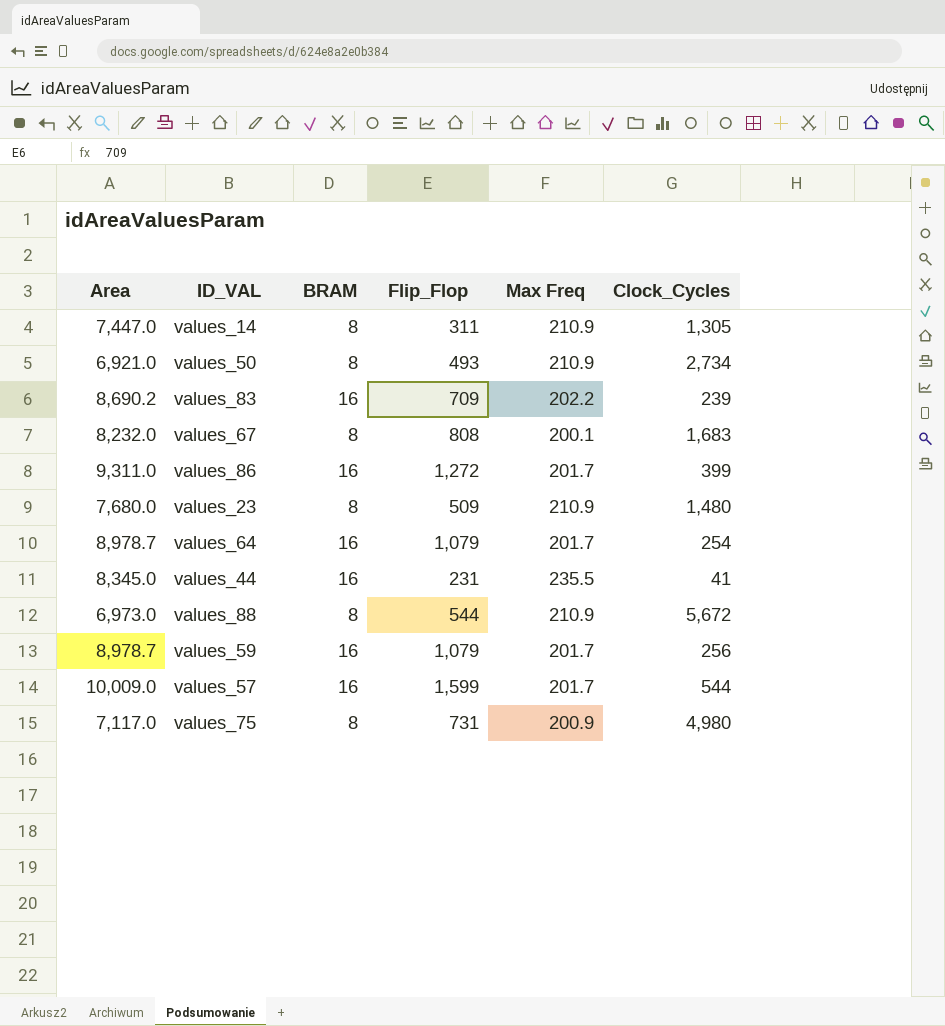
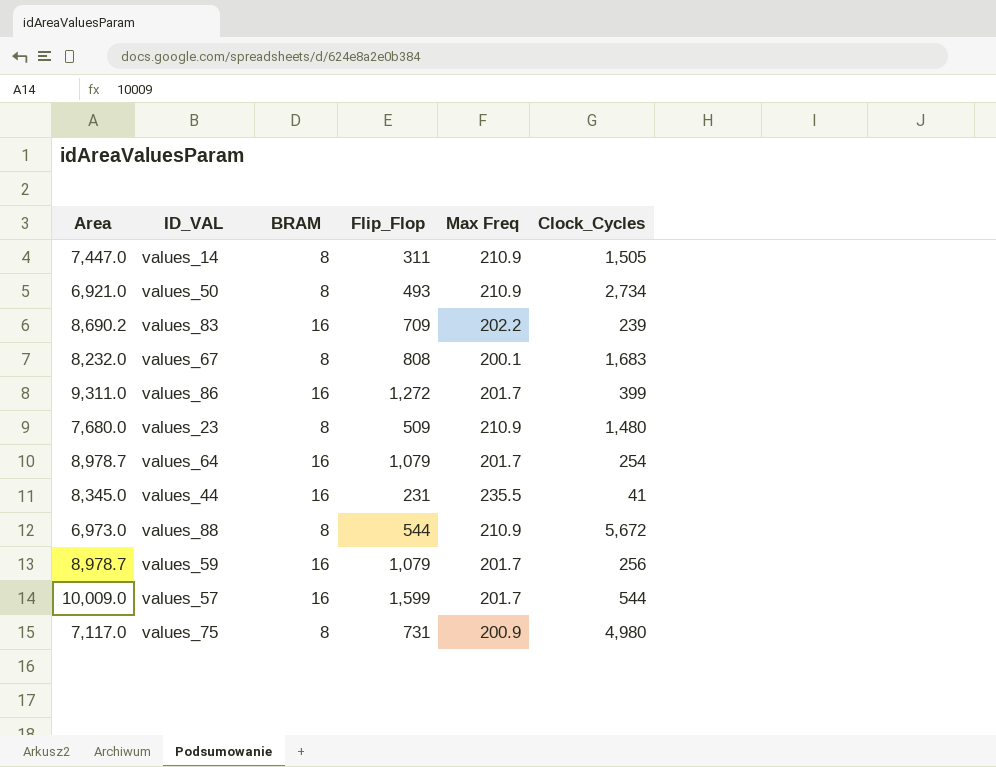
values_14 | Clock_Cycles: 1,305 -> 1,505

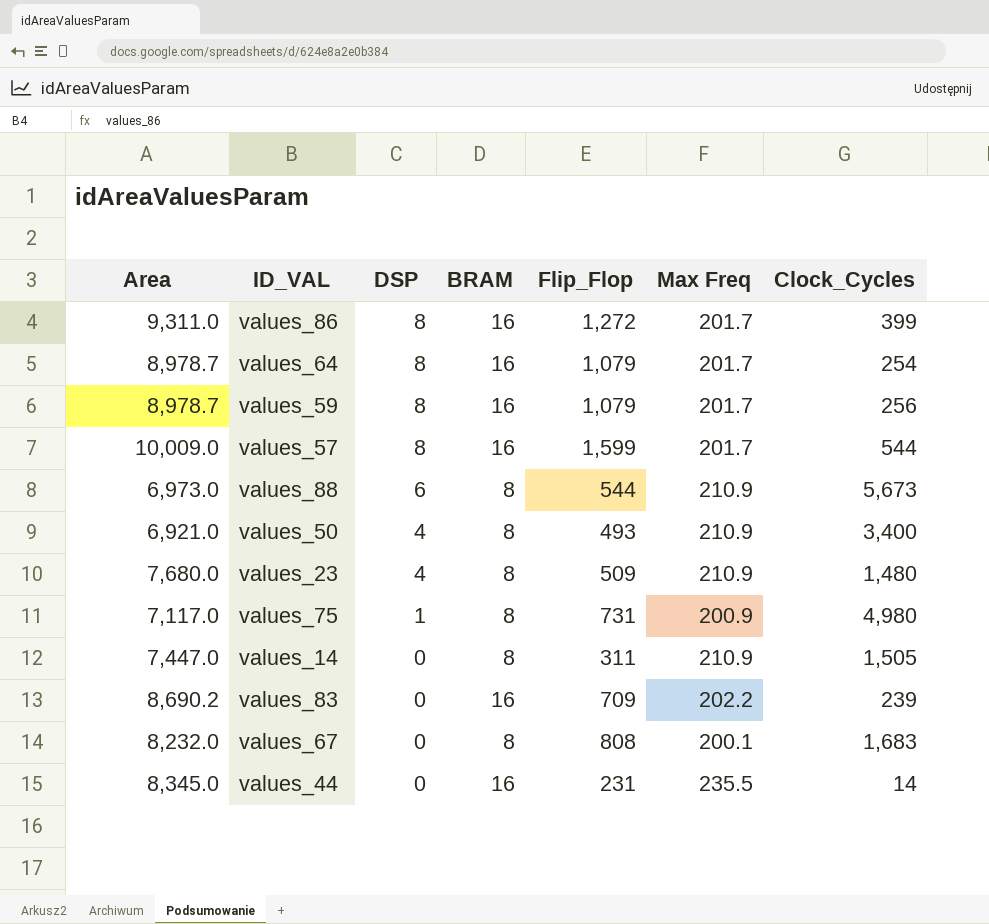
row order: none -> DSP descending
column DSP | position: none -> 3
values_88 | Clock_Cycles: 5,672 -> 5,673
values_50 | Clock_Cycles: 2,734 -> 3,400
values_44 | Clock_Cycles: 41 -> 14

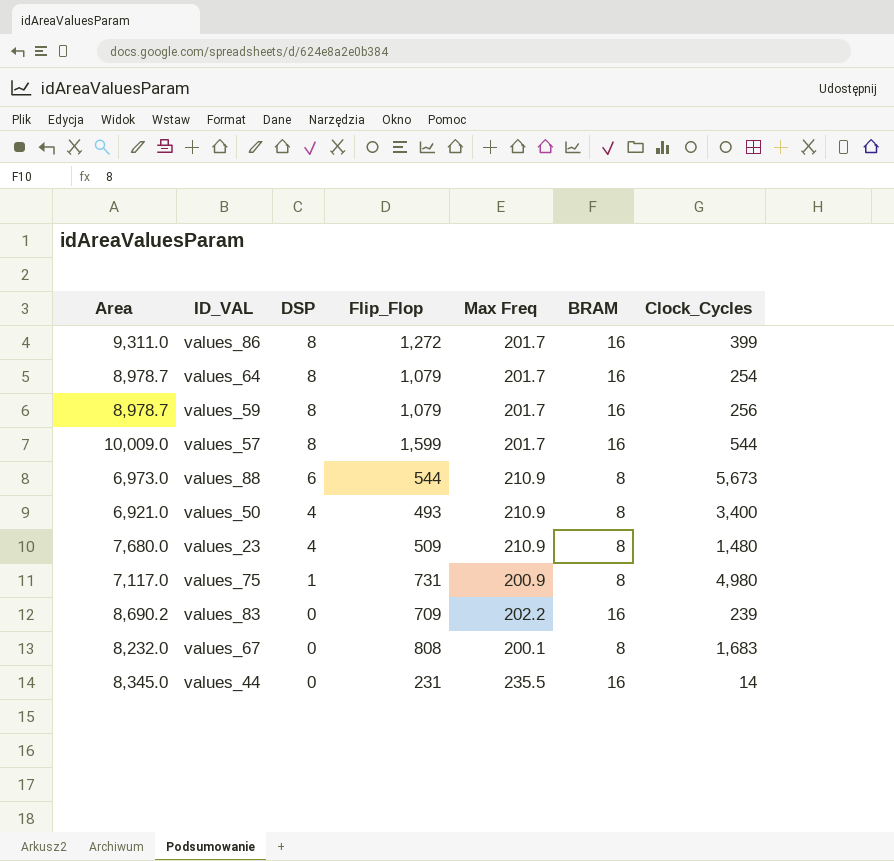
column BRAM | position: 4 -> 6
row values_14: 7,447.0 | 0 | 8 | 311 | 210.9 | 1,505 -> none

